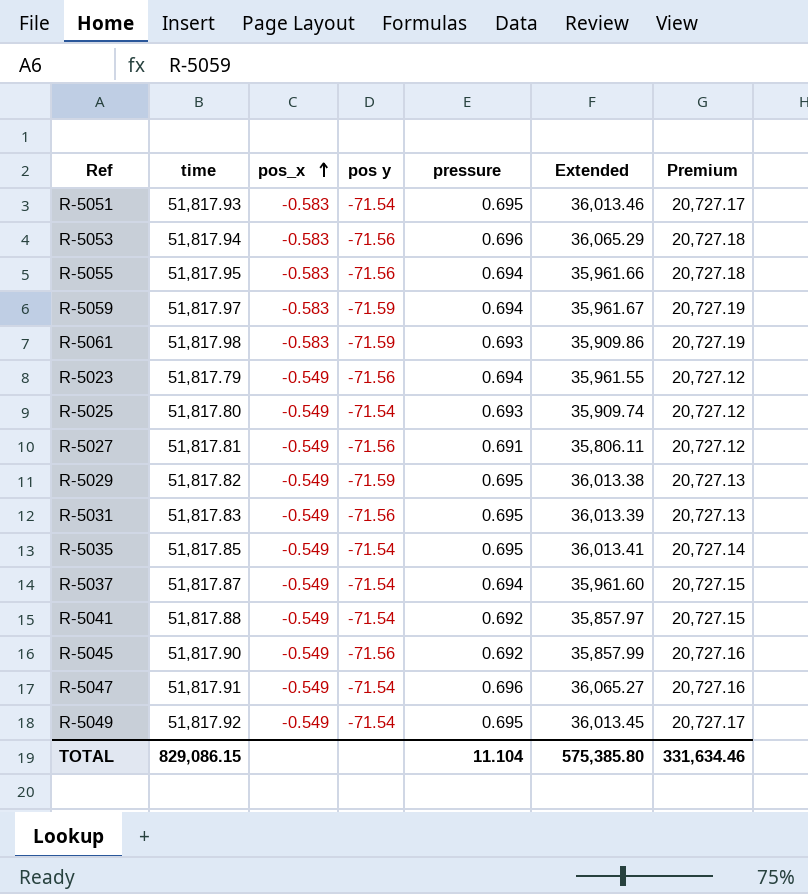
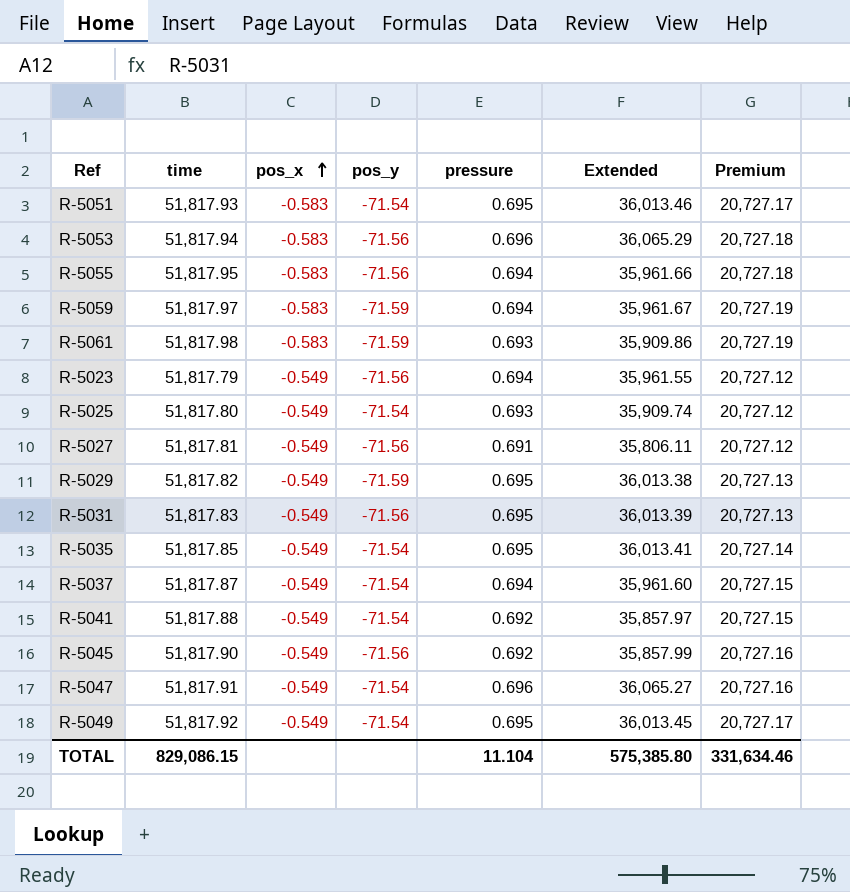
column name: pos y -> pos_y

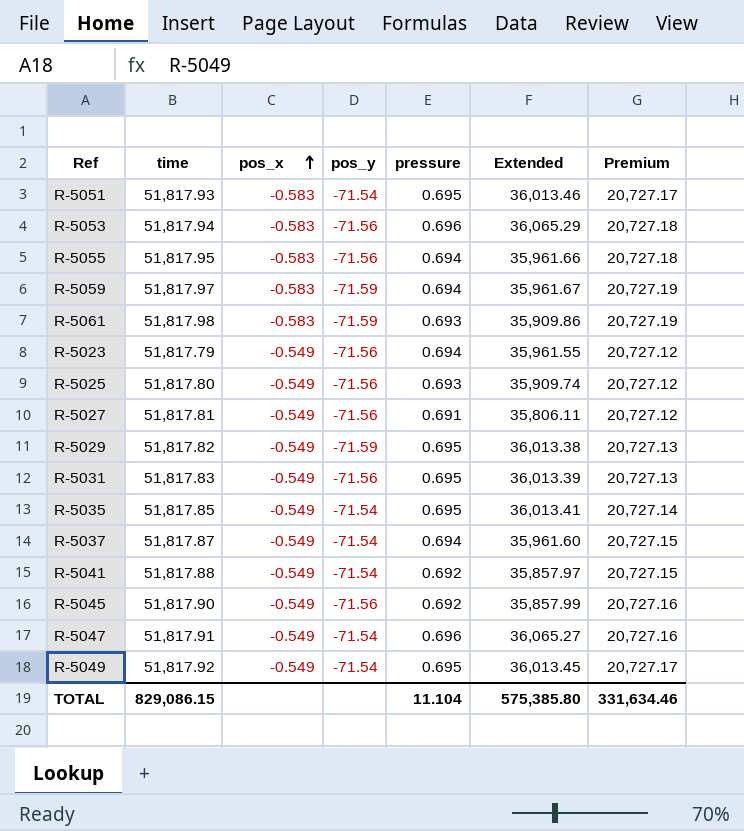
R-5025 | pos_y: -71.54 -> -71.56

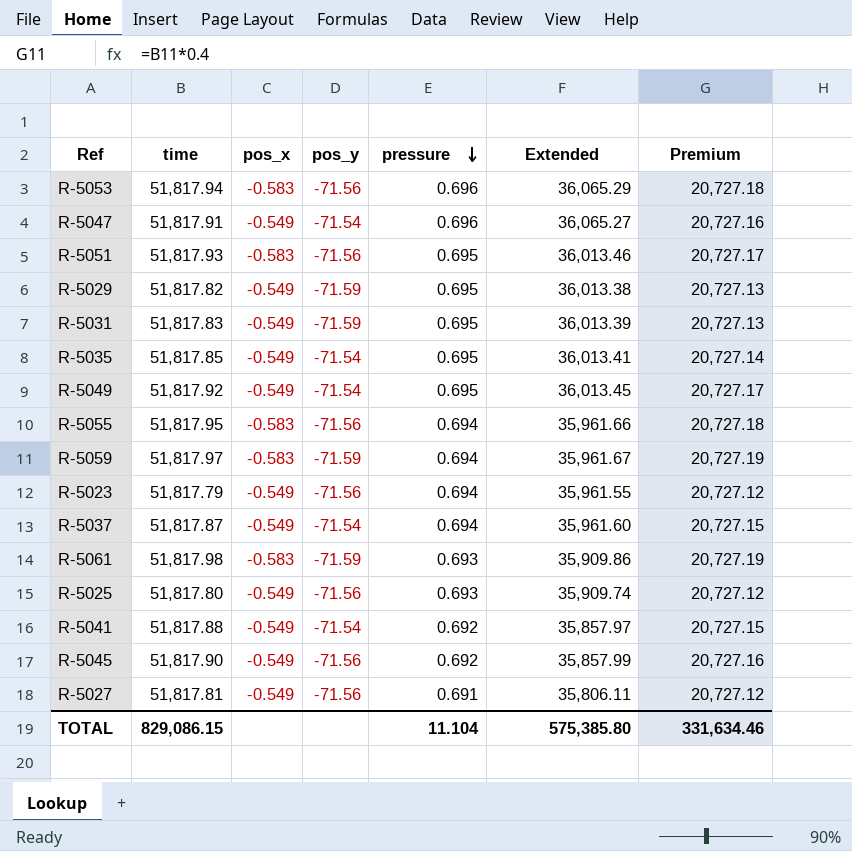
row order: pos_x ascending -> pressure descending
R-5051 | pos_y: -71.54 -> -71.56
R-5031 | pos_y: -71.56 -> -71.59

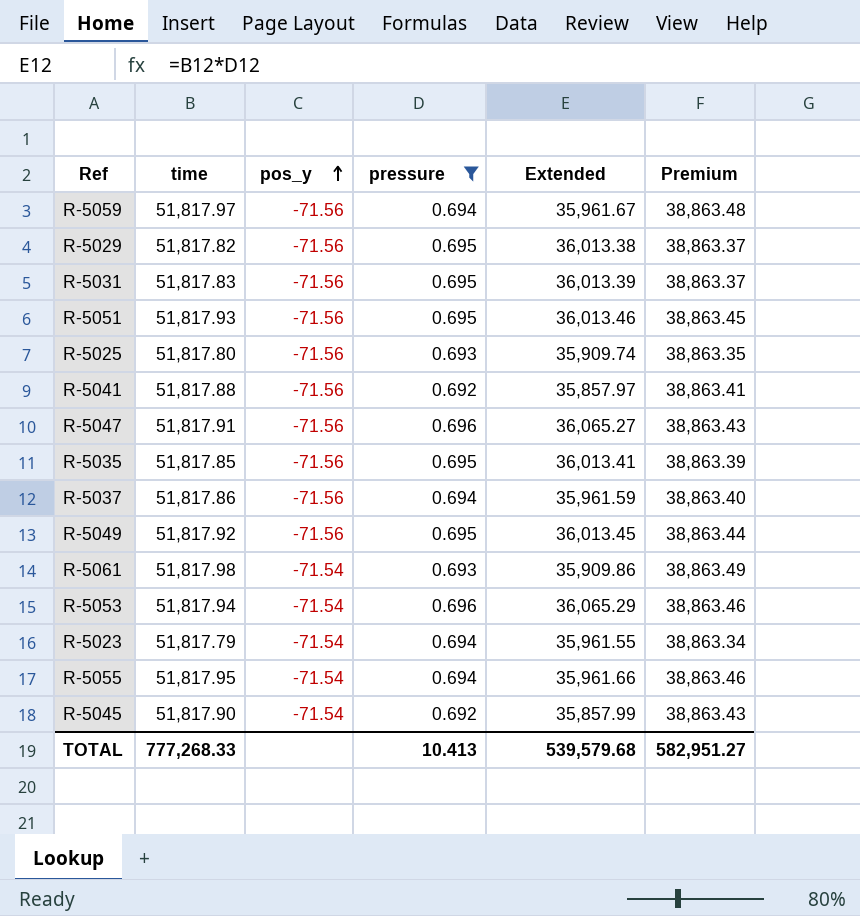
filter: none -> pressure != 0.691
row order: pressure descending -> pos_y ascending
column pos_x | position: 3 -> none
column Premium | formula: [time] * 0.4 -> [time] * 0.75
R-5059 | pos_y: -71.59 -> -71.56
R-5029 | pos_y: -71.59 -> -71.56
R-5031 | pos_y: -71.59 -> -71.56
R-5041 | pos_y: -71.54 -> -71.56
R-5047 | pos_y: -71.54 -> -71.56
R-5035 | pos_y: -71.54 -> -71.56
R-5037 | time: 51,817.87 -> 51,817.86
R-5037 | pos_y: -71.54 -> -71.56
R-5037 | Extended: 35,961.60 -> 35,961.59
R-5049 | pos_y: -71.54 -> -71.56
R-5061 | pos_y: -71.59 -> -71.54
R-5053 | pos_y: -71.56 -> -71.54
R-5023 | pos_y: -71.56 -> -71.54
R-5055 | pos_y: -71.56 -> -71.54
R-5045 | pos_y: -71.56 -> -71.54
TOTAL | time: 829,086.15 -> 777,268.33
TOTAL | pressure: 11.104 -> 10.413
TOTAL | Extended: 575,385.80 -> 539,579.68
TOTAL | Premium: 331,634.46 -> 582,951.27

